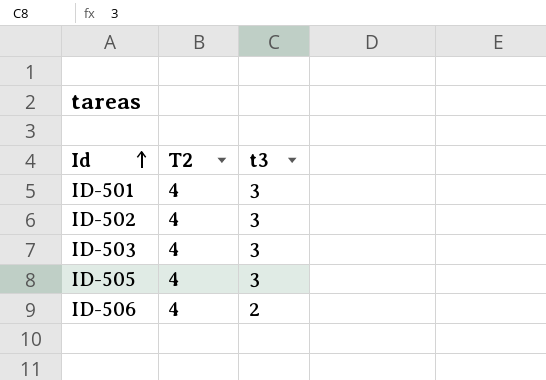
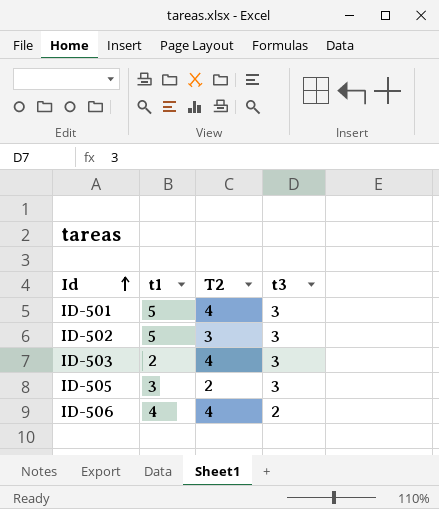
column t1 | position: none -> 2
ID-502 | T2: 4 -> 3
ID-505 | T2: 4 -> 2

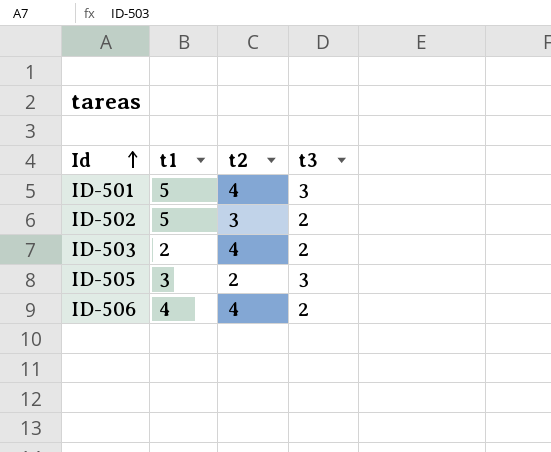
column name: T2 -> t2
ID-502 | t3: 3 -> 2
ID-503 | t3: 3 -> 2

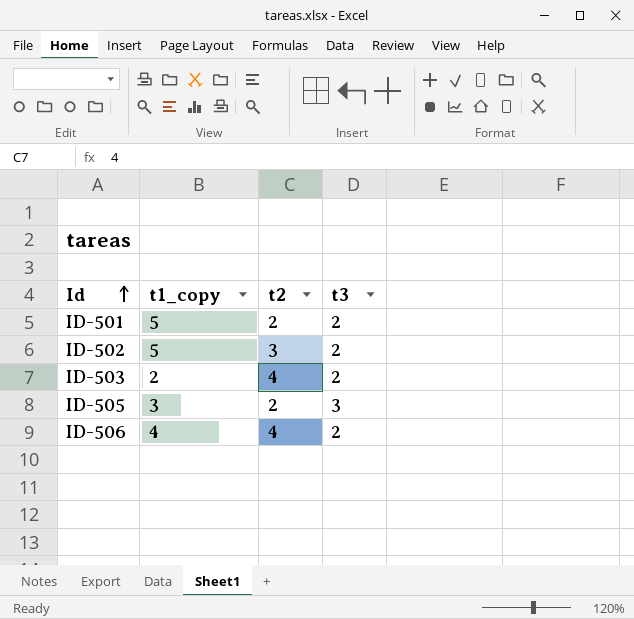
column name: t1 -> t1_copy
ID-501 | t2: 4 -> 2
ID-501 | t3: 3 -> 2

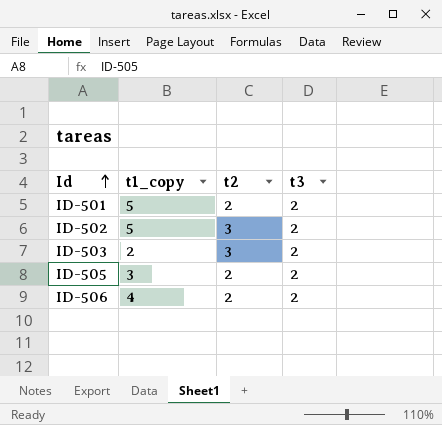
ID-503 | t2: 4 -> 3
ID-505 | t3: 3 -> 2
ID-506 | t2: 4 -> 2

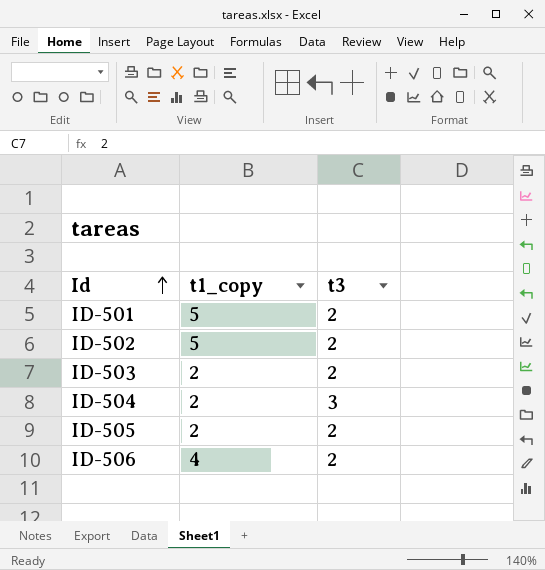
column t2 | position: 3 -> none
row ID-504: none -> 2 | 3
ID-505 | t1_copy: 3 -> 2

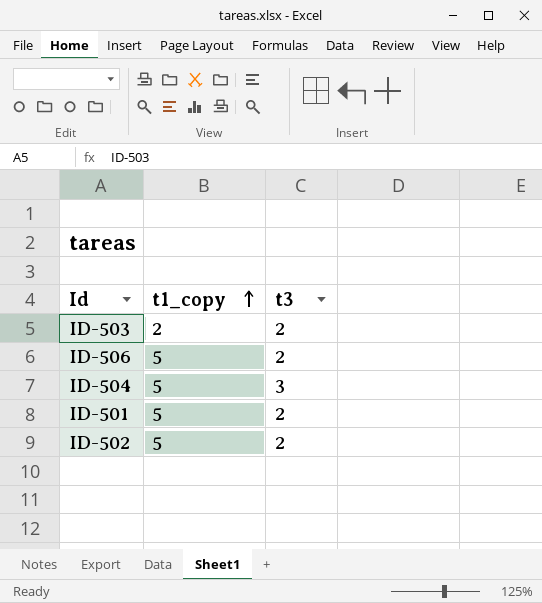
row order: Id ascending -> t1_copy ascending
row ID-505: 2 | 2 -> none
ID-506 | t1_copy: 4 -> 5
ID-504 | t1_copy: 2 -> 5

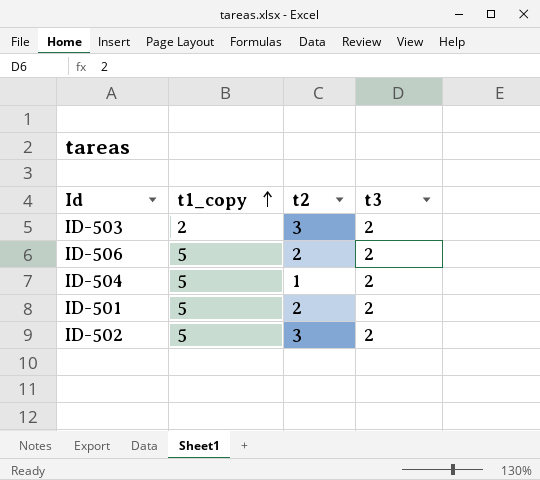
column t2 | position: none -> 3
ID-504 | t3: 3 -> 2

